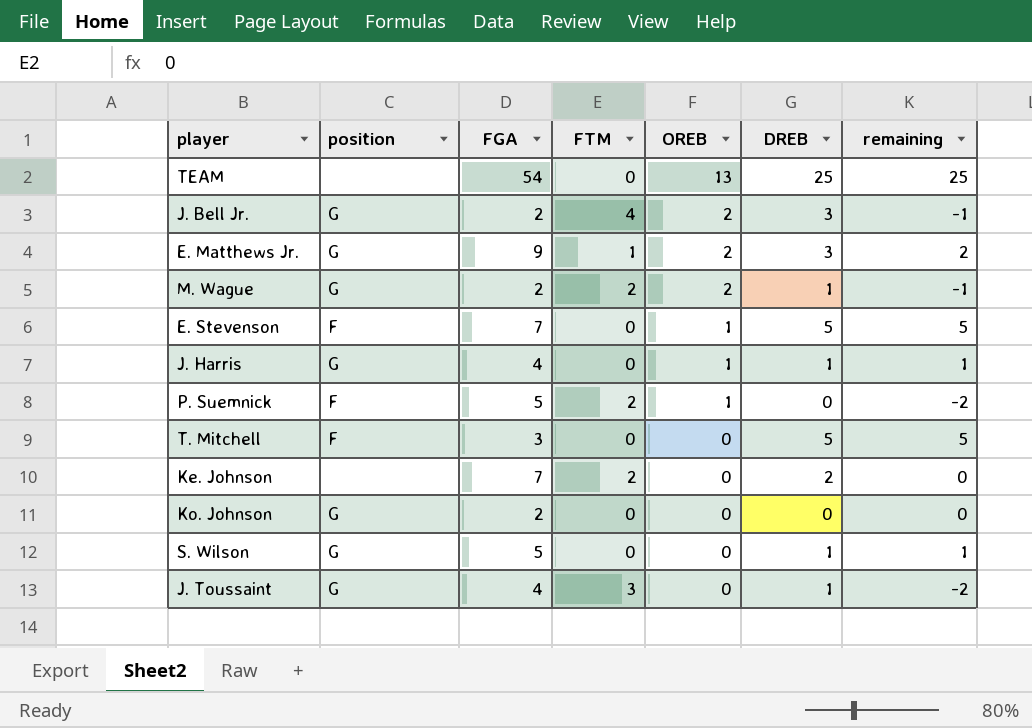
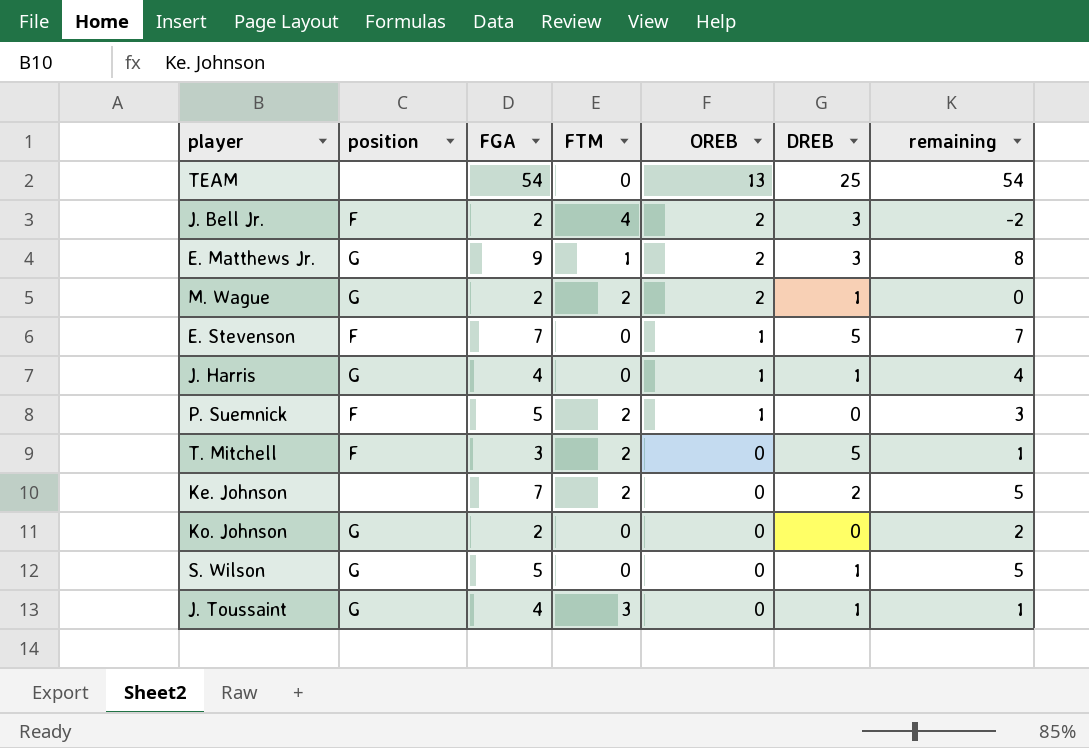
column remaining | formula: [DREB] - [FTM] -> [FGA] - [FTM]
J. Bell Jr. | position: G -> F
T. Mitchell | FTM: 0 -> 2

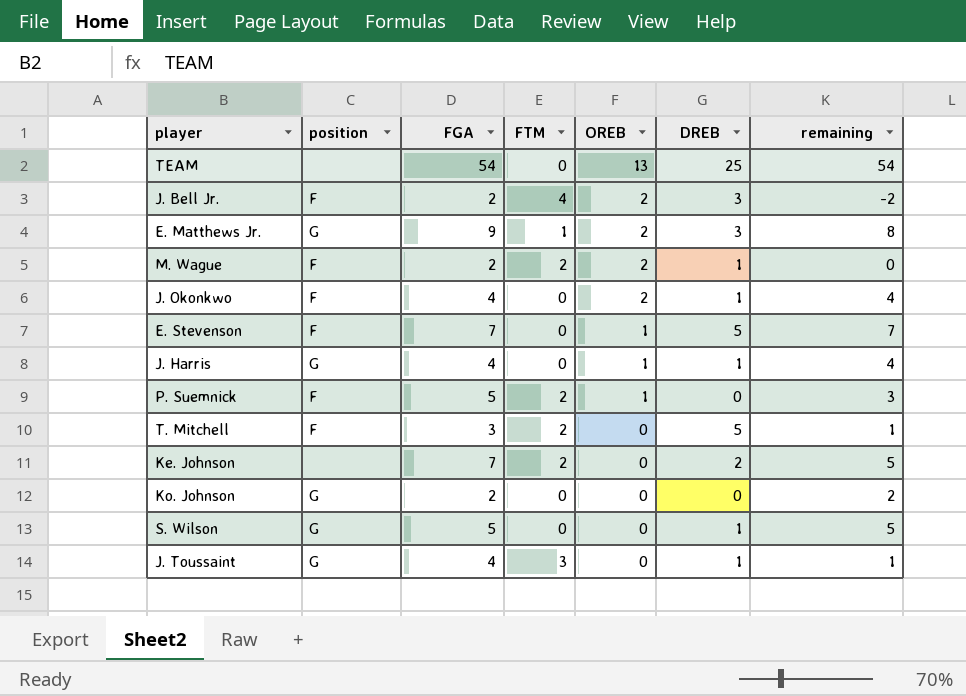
M. Wague | position: G -> F
row J. Okonkwo: none -> F | 4 | 0 | 2 | 1 | 4

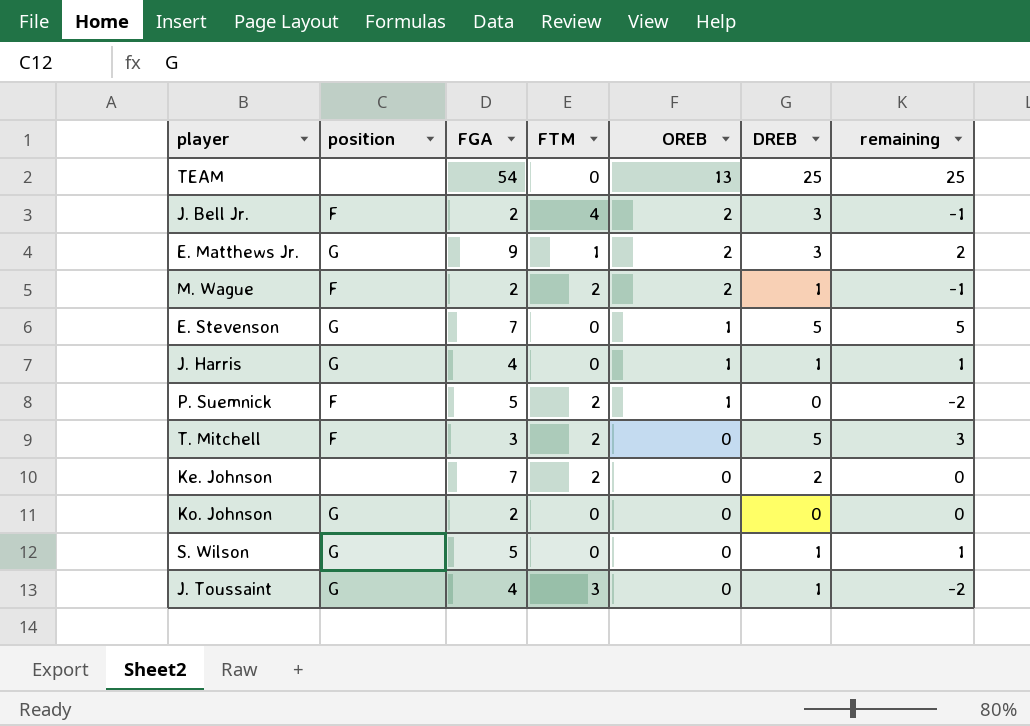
column remaining | formula: [FGA] - [FTM] -> [DREB] - [FTM]
row J. Okonkwo: F | 4 | 0 | 2 | 1 | 4 -> none
E. Stevenson | position: F -> G

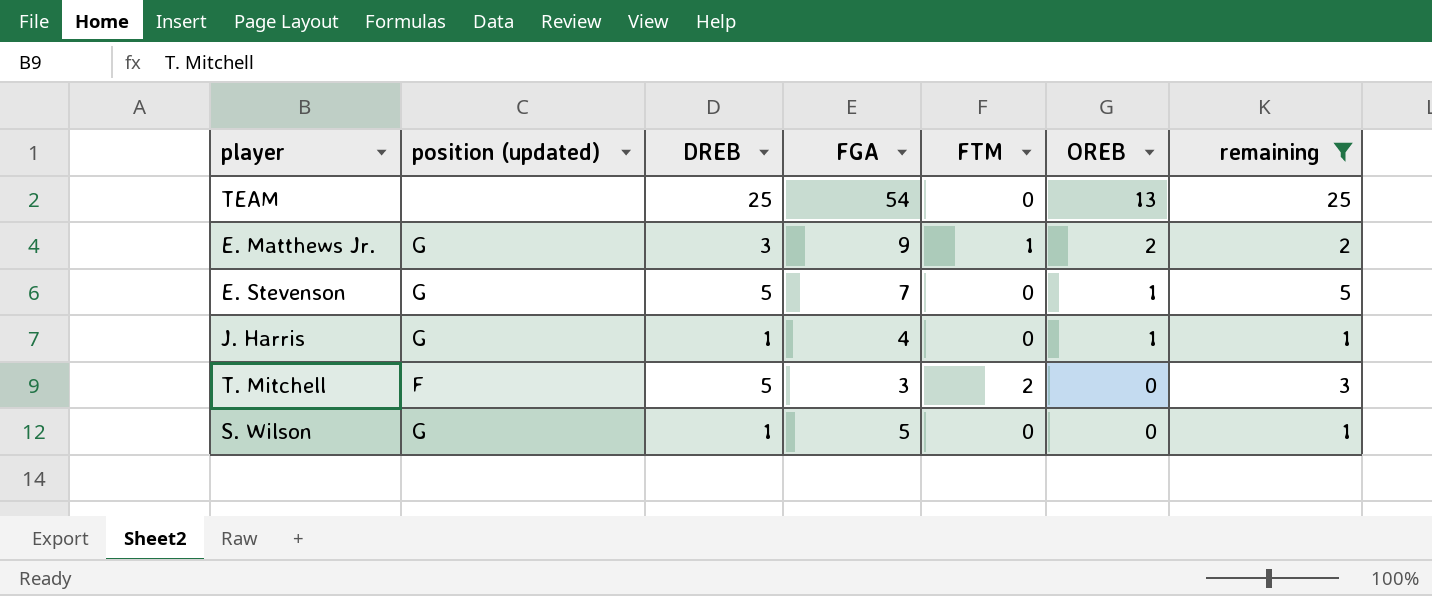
filter: none -> remaining >= 1
column name: position -> position (updated)
column DREB | position: 6 -> 3

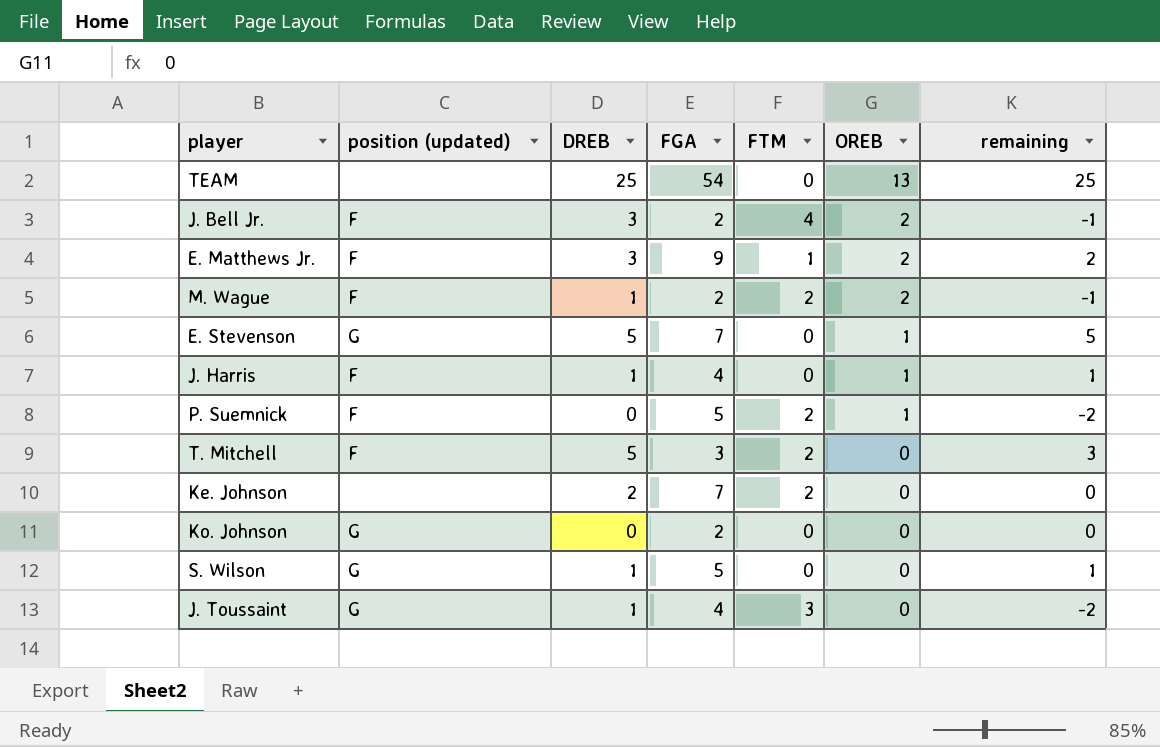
filter: remaining >= 1 -> none
E. Matthews Jr. | position (updated): G -> F
J. Harris | position (updated): G -> F

